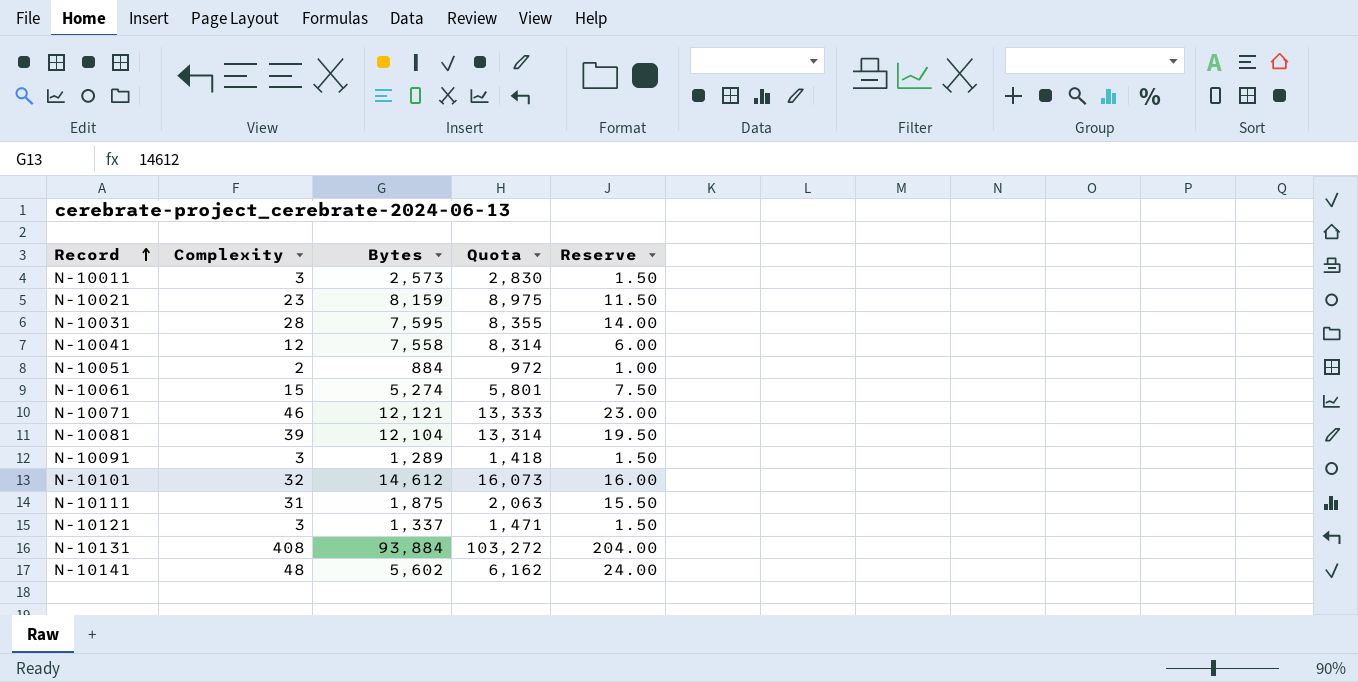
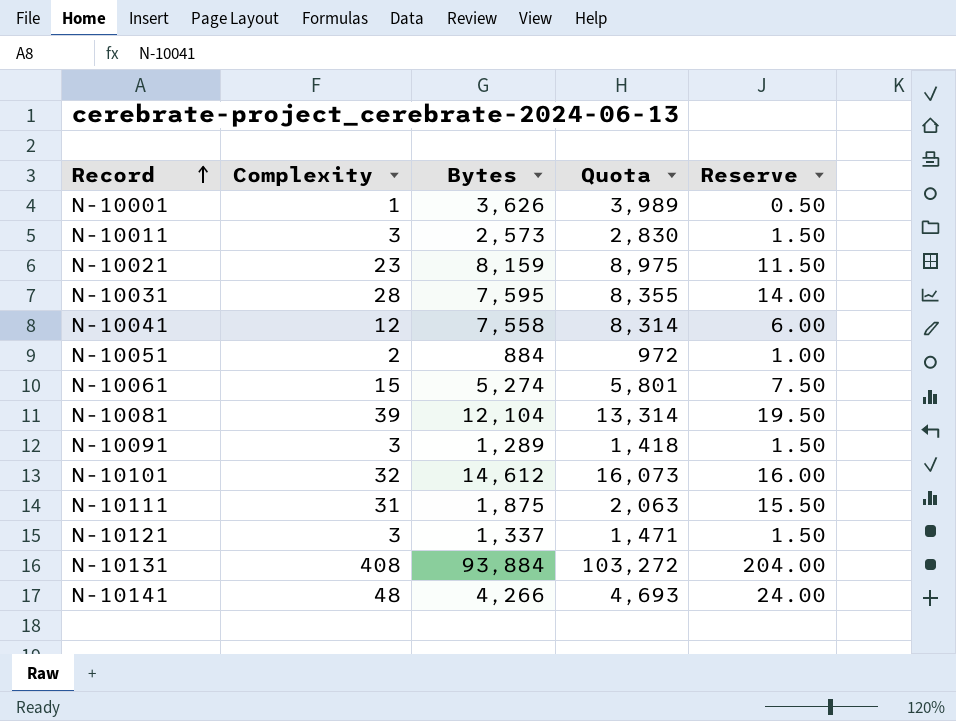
row N-10071: 46 | 12,121 | 13,333 | 23.00 -> none
row N-10001: none -> 1 | 3,626 | 3,989 | 0.50
N-10141 | Bytes: 5,602 -> 4,266
N-10141 | Quota: 6,162 -> 4,693

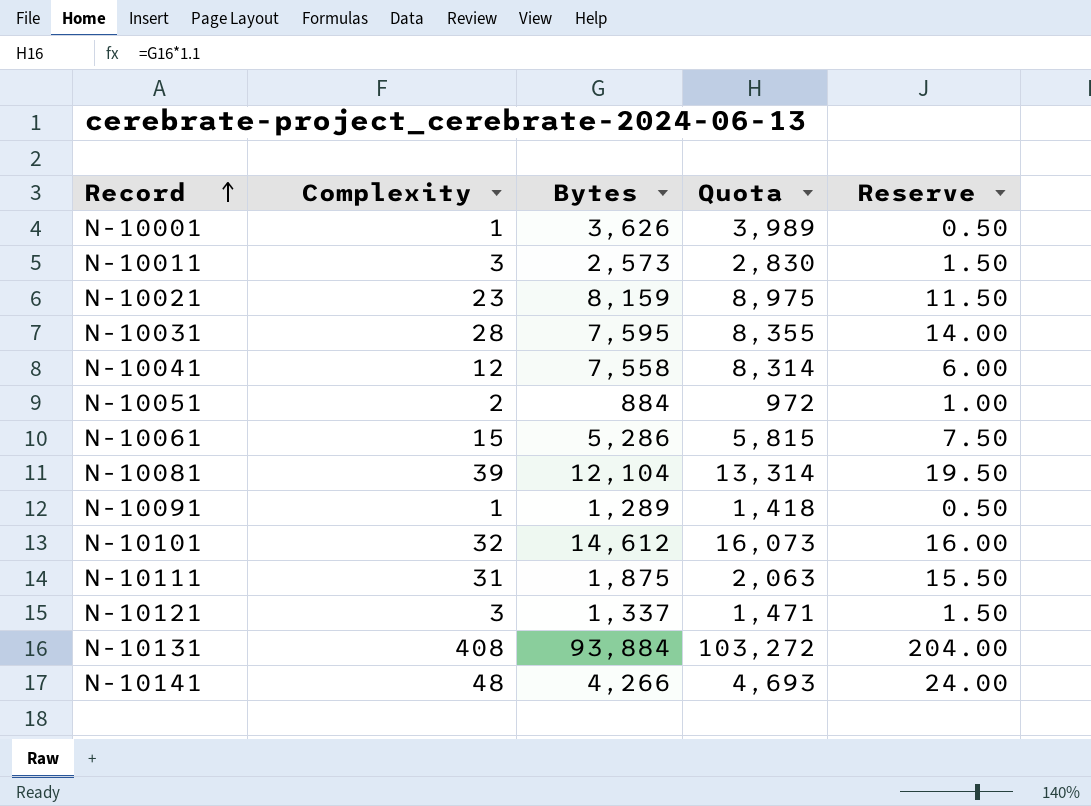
N-10061 | Bytes: 5,274 -> 5,286
N-10061 | Quota: 5,801 -> 5,815
N-10091 | Complexity: 3 -> 1
N-10091 | Reserve: 1.50 -> 0.50

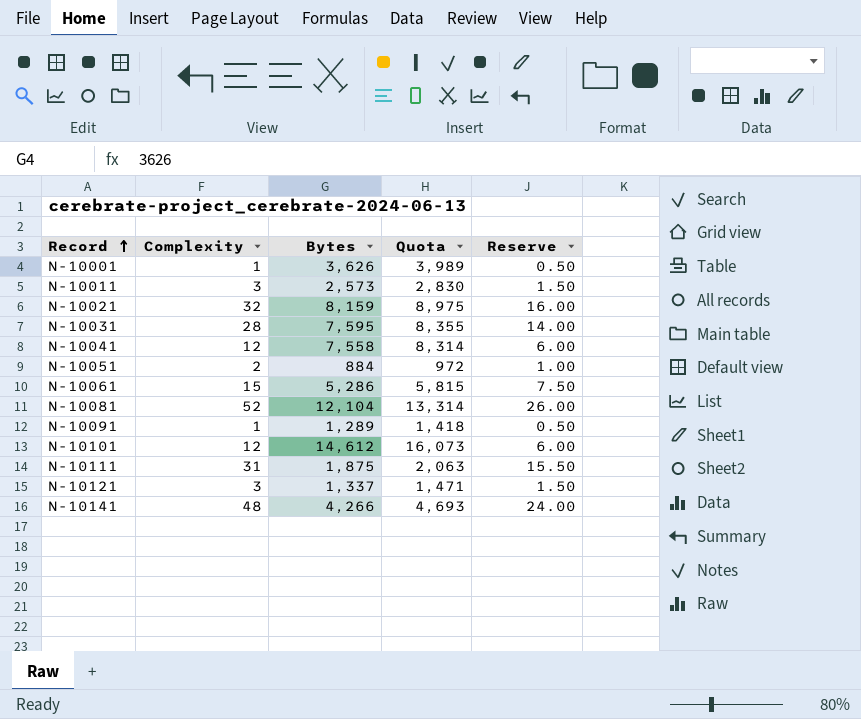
row N-10131: 408 | 93,884 | 103,272 | 204.00 -> none
N-10021 | Complexity: 23 -> 32
N-10021 | Reserve: 11.50 -> 16.00
N-10081 | Complexity: 39 -> 52
N-10081 | Reserve: 19.50 -> 26.00
N-10101 | Complexity: 32 -> 12
N-10101 | Reserve: 16.00 -> 6.00

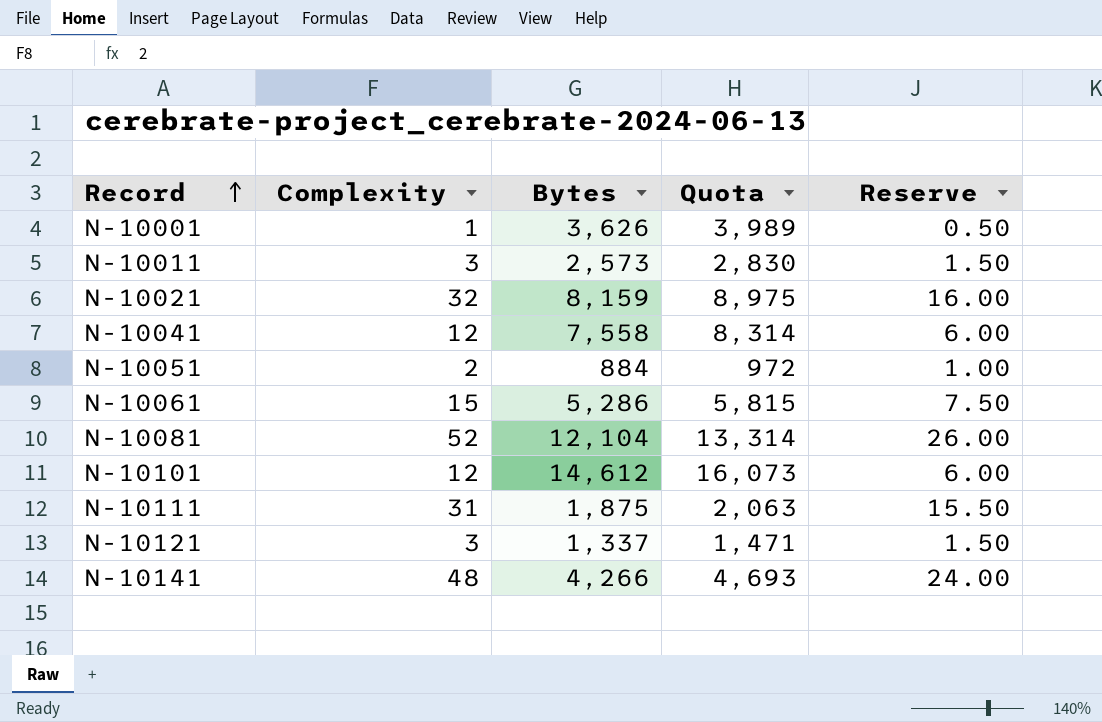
row N-10031: 28 | 7,595 | 8,355 | 14.00 -> none
row N-10091: 1 | 1,289 | 1,418 | 0.50 -> none

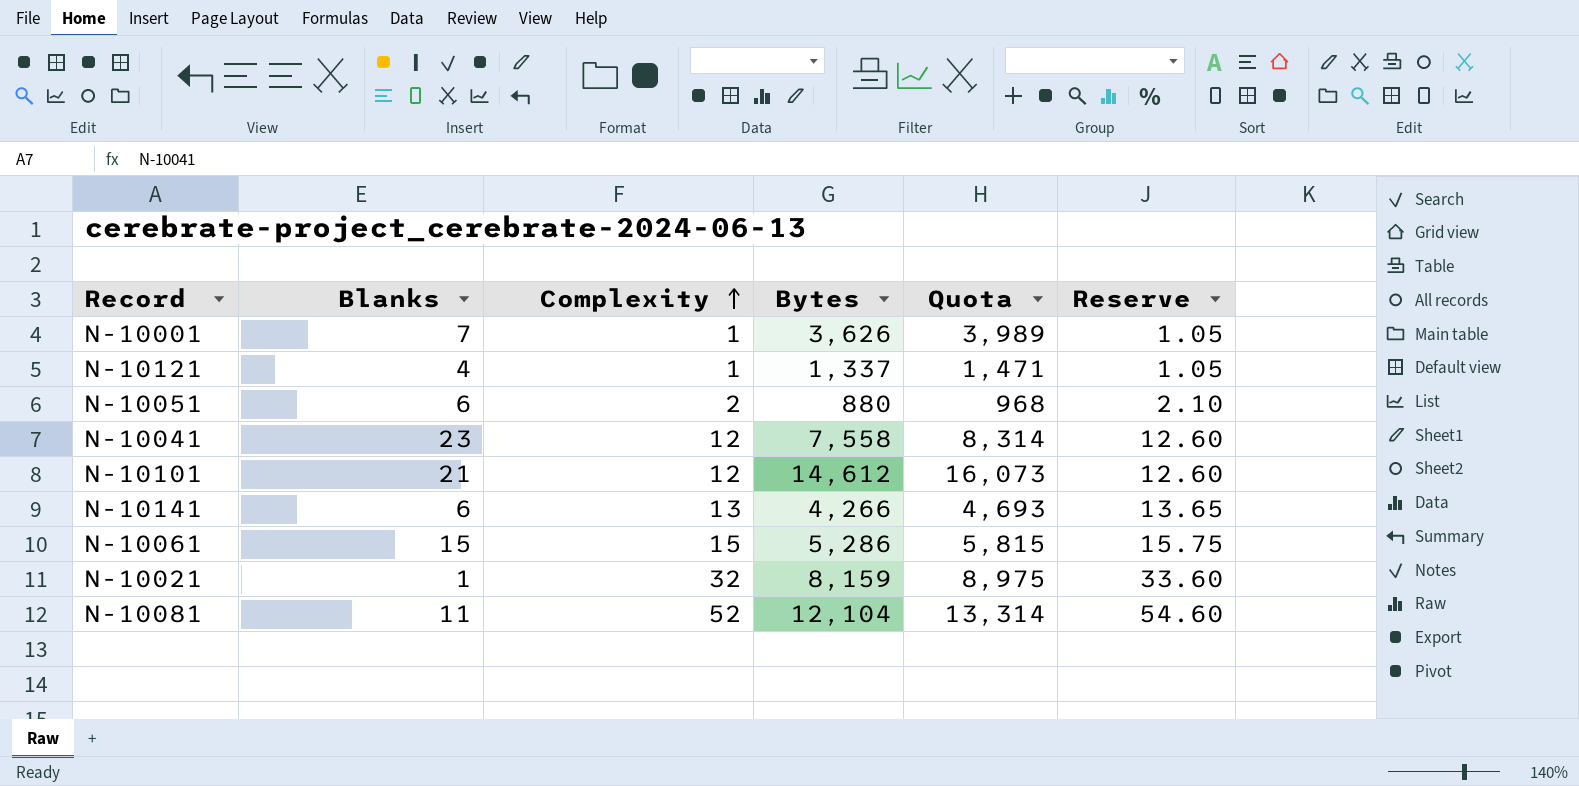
row order: Record ascending -> Complexity ascending
column Blanks | position: none -> 2
column Reserve | formula: [Complexity] * 0.5 -> [Complexity] * 1.05
row N-10011: 3 | 2,573 | 2,830 | 1.50 -> none
row N-10111: 31 | 1,875 | 2,063 | 15.50 -> none
N-10121 | Complexity: 3 -> 1
N-10051 | Bytes: 884 -> 880
N-10051 | Quota: 972 -> 968
N-10141 | Complexity: 48 -> 13

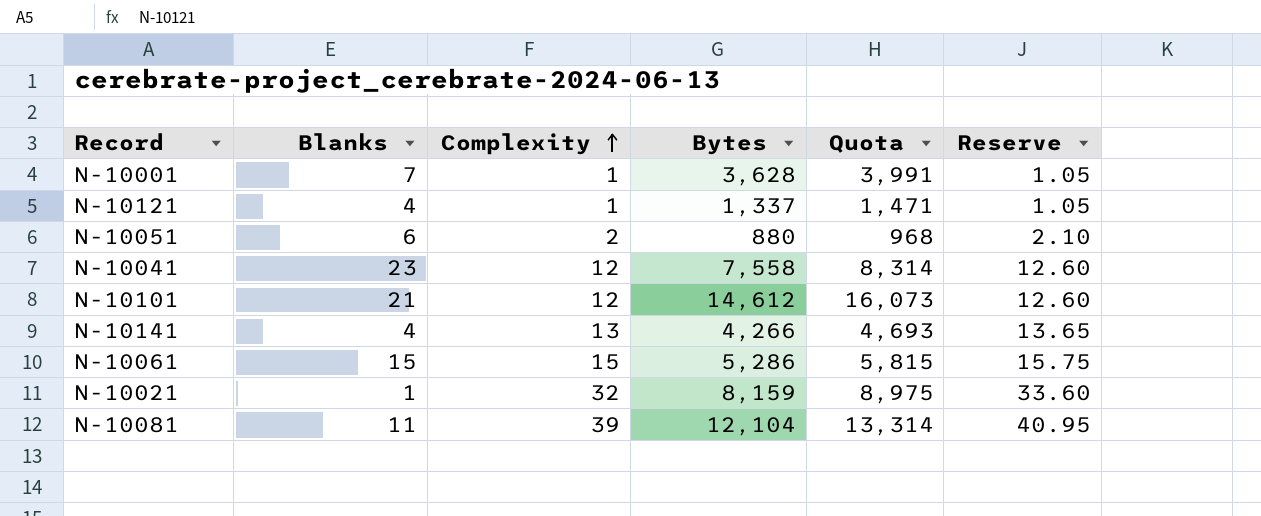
N-10001 | Bytes: 3,626 -> 3,628
N-10001 | Quota: 3,989 -> 3,991
N-10141 | Blanks: 6 -> 4
N-10081 | Complexity: 52 -> 39
N-10081 | Reserve: 54.60 -> 40.95

